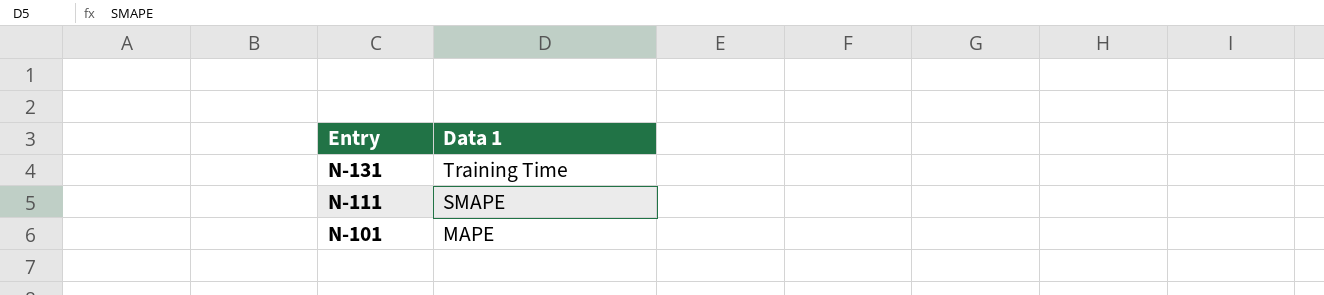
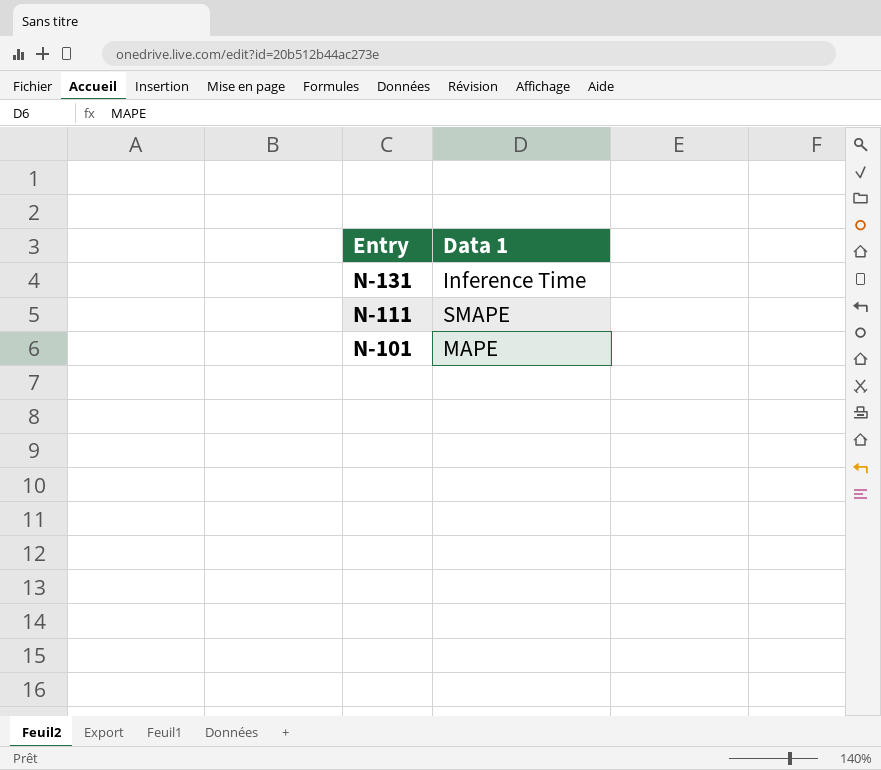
N-131 | Data 1: Training Time -> Inference Time

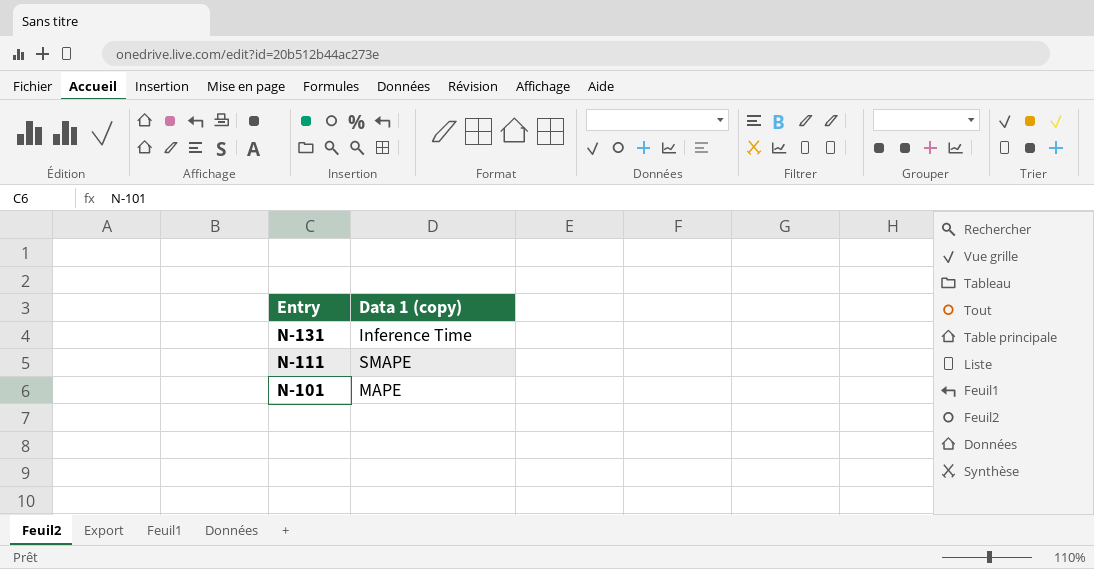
column name: Data 1 -> Data 1 (copy)

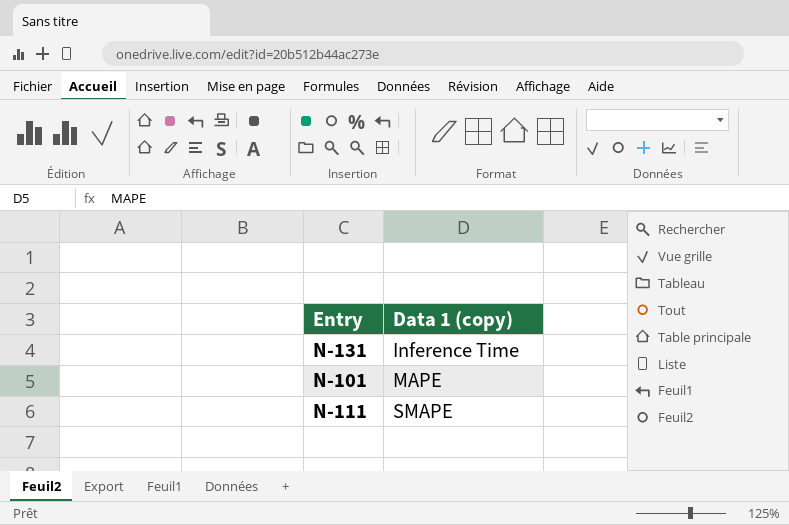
row order: Entry descending -> Data 1 (copy) ascending

